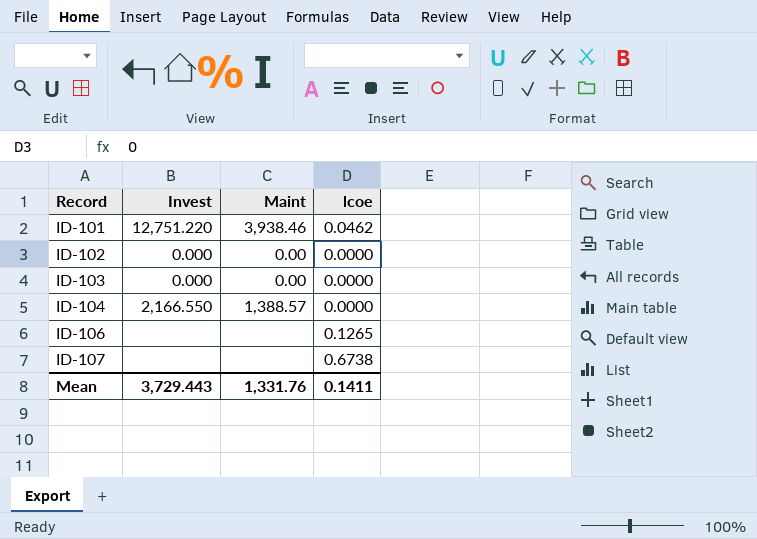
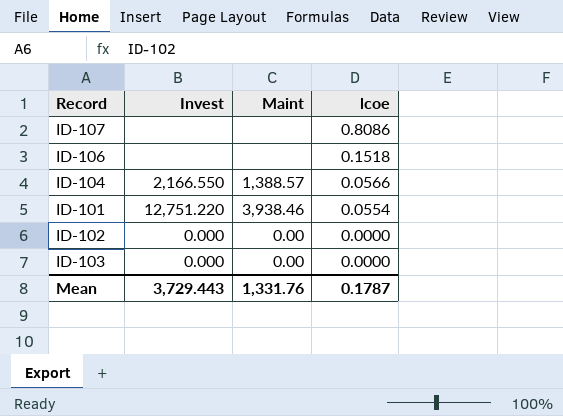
row order: Record ascending -> lcoe descending
ID-107 | lcoe: 0.6738 -> 0.8086
ID-106 | lcoe: 0.1265 -> 0.1518
ID-104 | lcoe: 0.0000 -> 0.0566
ID-101 | lcoe: 0.0462 -> 0.0554
Mean | lcoe: 0.1411 -> 0.1787

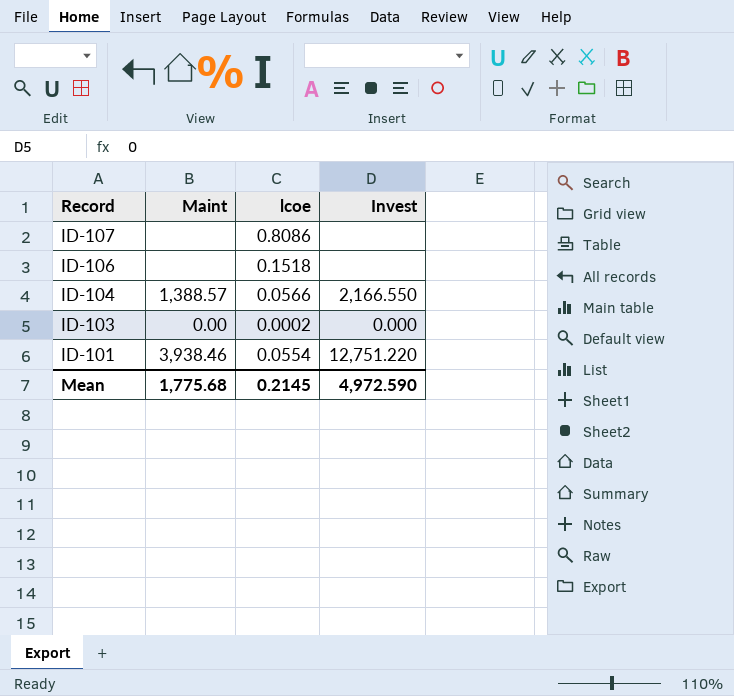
row order: lcoe descending -> Record descending
column Invest | position: 2 -> 4
row ID-102: 0.000 | 0.00 | 0.0000 -> none
ID-103 | lcoe: 0.0000 -> 0.0002
Mean | Maint: 1,331.76 -> 1,775.68
Mean | lcoe: 0.1787 -> 0.2145
Mean | Invest: 3,729.443 -> 4,972.590

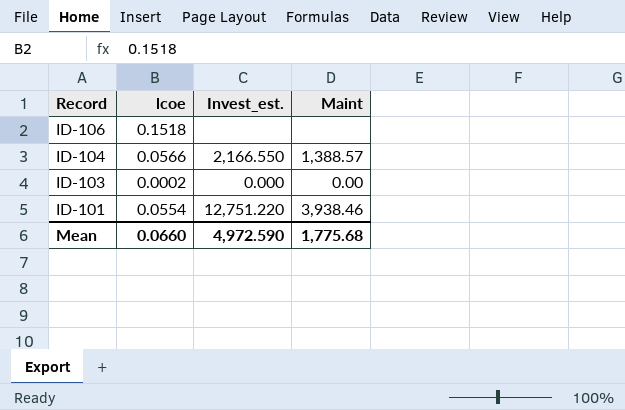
column name: Invest -> Invest_est.
column Maint | position: 2 -> 4
row ID-107: none | 0.8086 | none -> none
Mean | lcoe: 0.2145 -> 0.0660

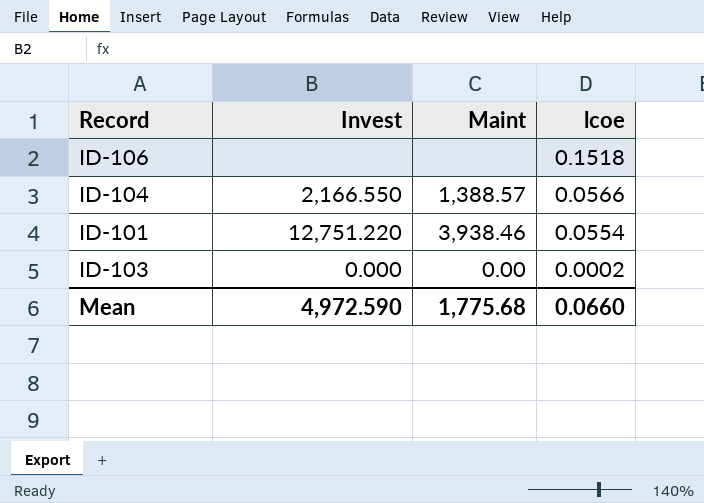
row order: Record descending -> lcoe descending
column name: Invest_est. -> Invest
column lcoe | position: 2 -> 4

